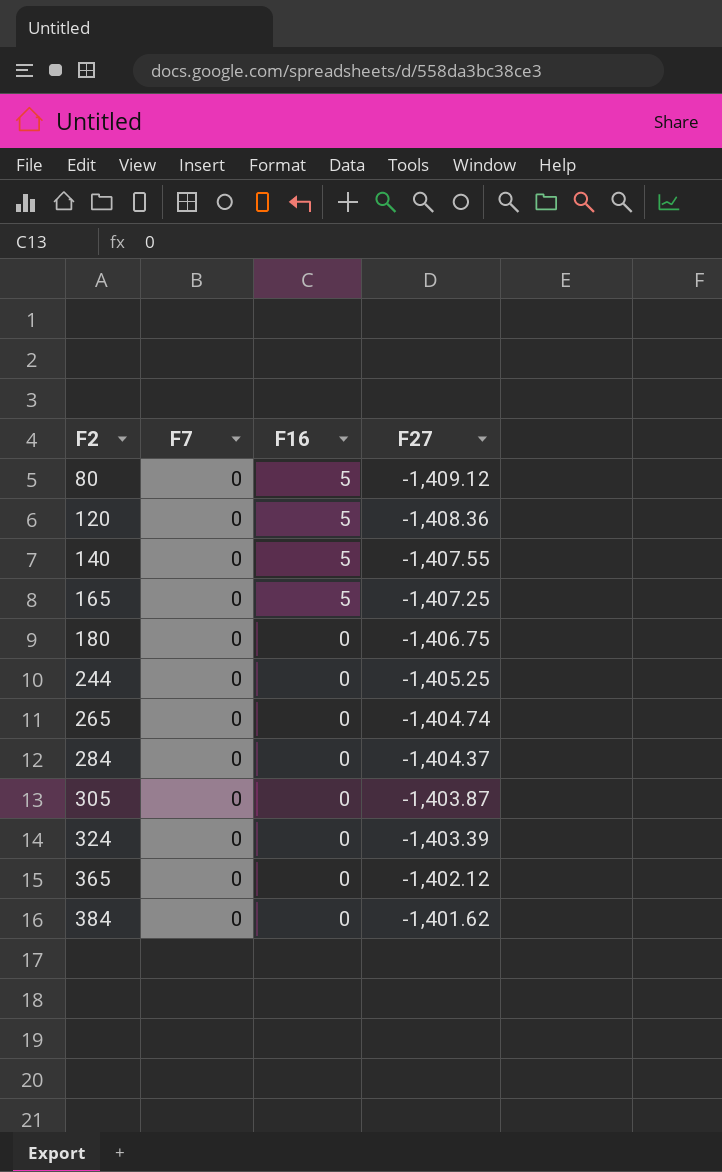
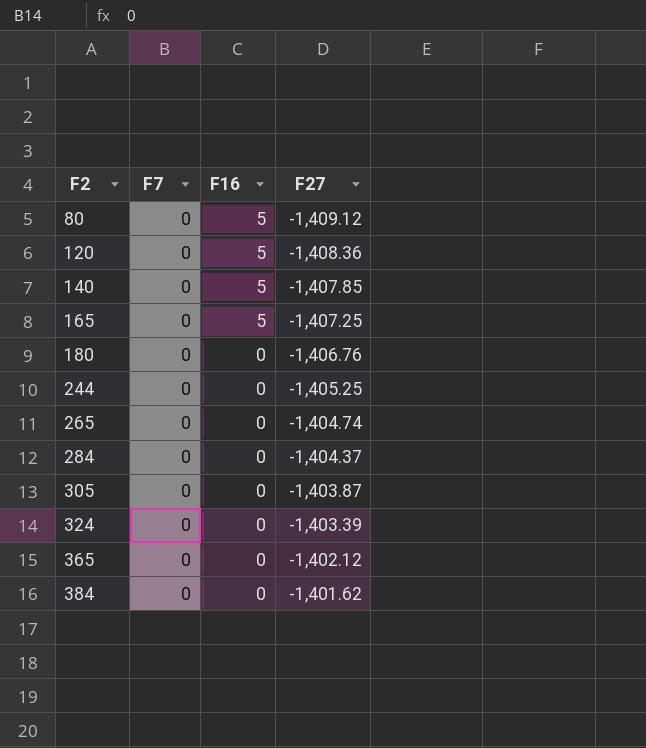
140 | F27: -1,407.55 -> -1,407.85
180 | F27: -1,406.75 -> -1,406.76

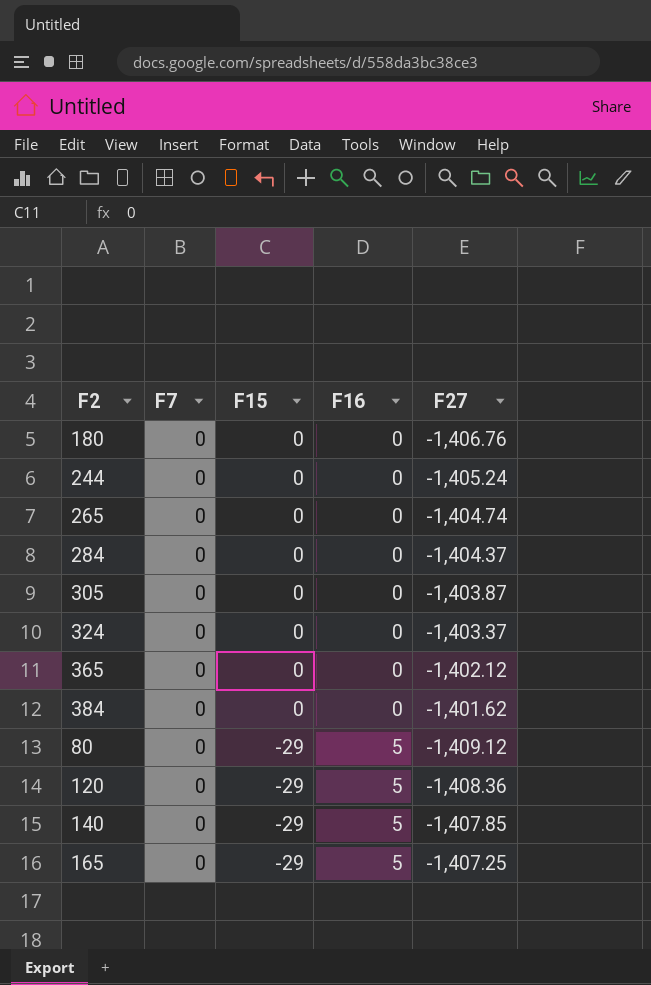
row order: F2 ascending -> F15 descending
column F15 | position: none -> 3
244 | F27: -1,405.25 -> -1,405.24
324 | F27: -1,403.39 -> -1,403.37

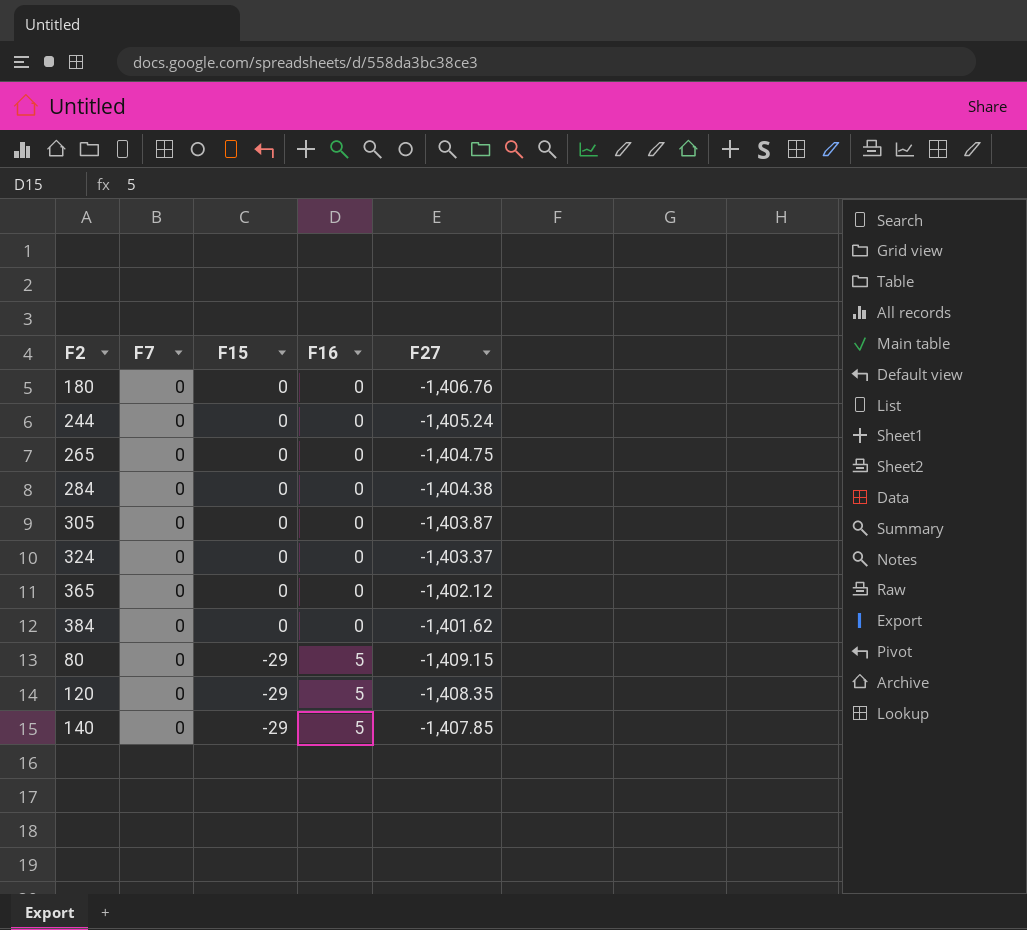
row 165: 0 | -29 | 5 | -1,407.25 -> none
265 | F27: -1,404.74 -> -1,404.75
284 | F27: -1,404.37 -> -1,404.38
80 | F27: -1,409.12 -> -1,409.15
120 | F27: -1,408.36 -> -1,408.35

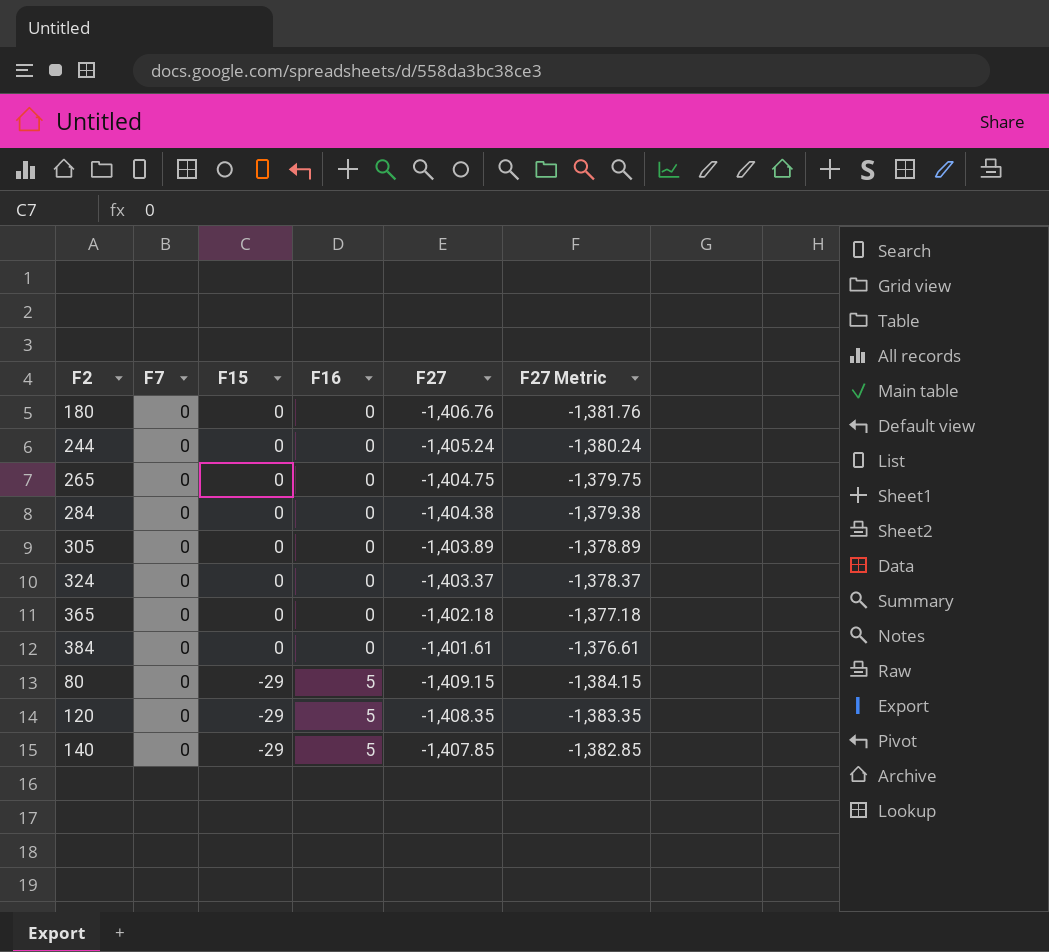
column F27 Metric | formula: none -> [F27] + 25
305 | F27: -1,403.87 -> -1,403.89
365 | F27: -1,402.12 -> -1,402.18
384 | F27: -1,401.62 -> -1,401.61

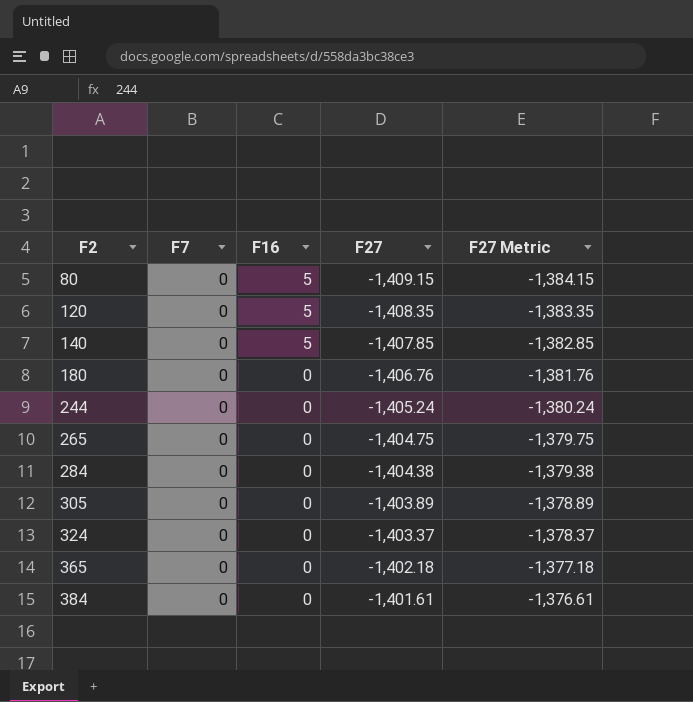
row order: F15 descending -> F2 ascending
column F15 | position: 3 -> none

